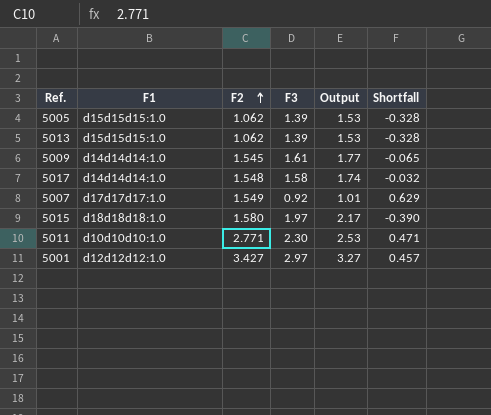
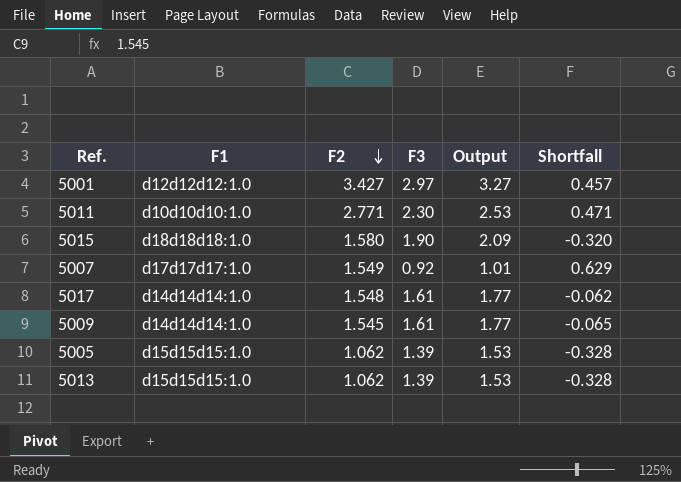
row order: F2 ascending -> F2 descending
5015 | F3: 1.97 -> 1.90
5015 | Output: 2.17 -> 2.09
5015 | Shortfall: -0.390 -> -0.320
5017 | F3: 1.58 -> 1.61
5017 | Output: 1.74 -> 1.77
5017 | Shortfall: -0.032 -> -0.062

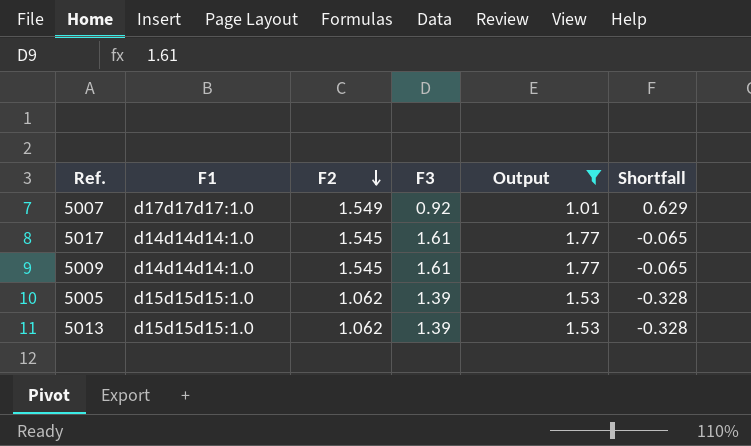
filter: none -> Output <= 1.77
5017 | F2: 1.548 -> 1.545
5017 | Shortfall: -0.062 -> -0.065

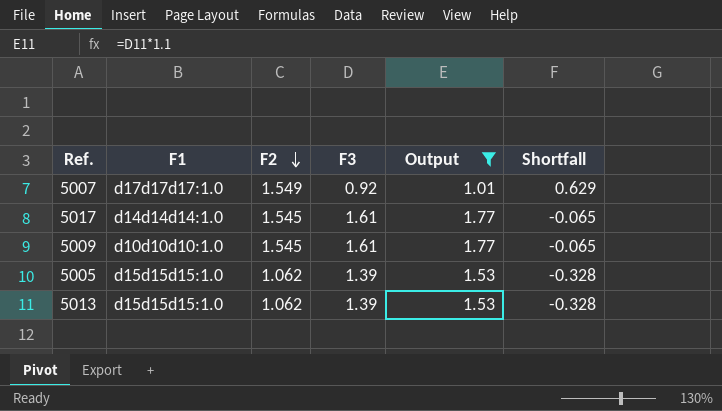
5009 | F1: d14d14d14:1.0 -> d10d10d10:1.0

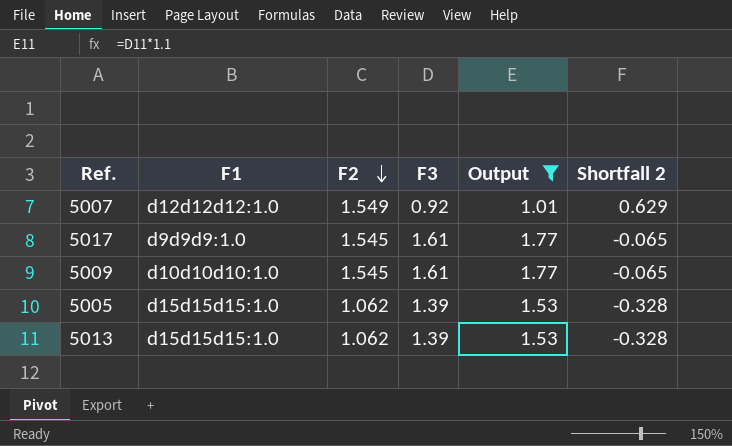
column name: Shortfall -> Shortfall 2
5007 | F1: d17d17d17:1.0 -> d12d12d12:1.0
5017 | F1: d14d14d14:1.0 -> d9d9d9:1.0

